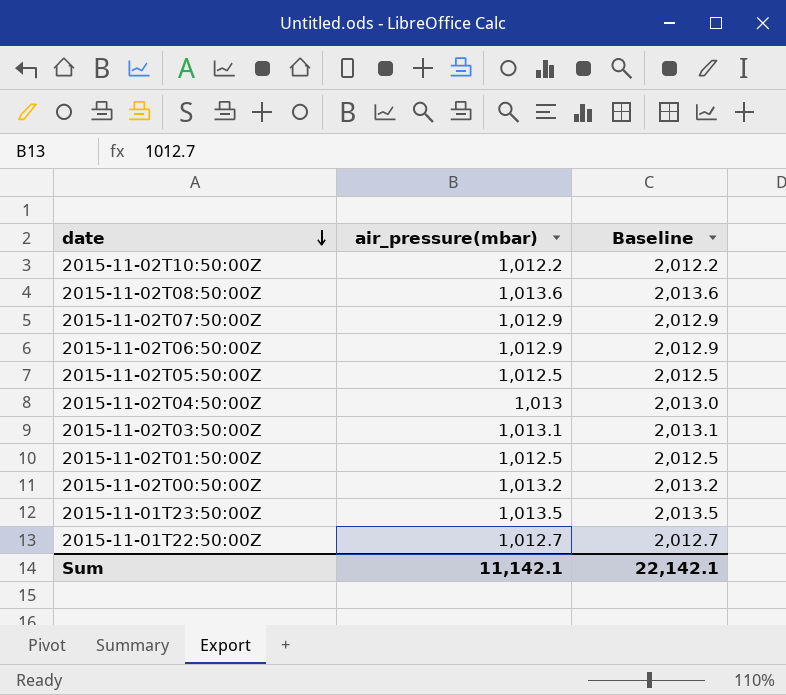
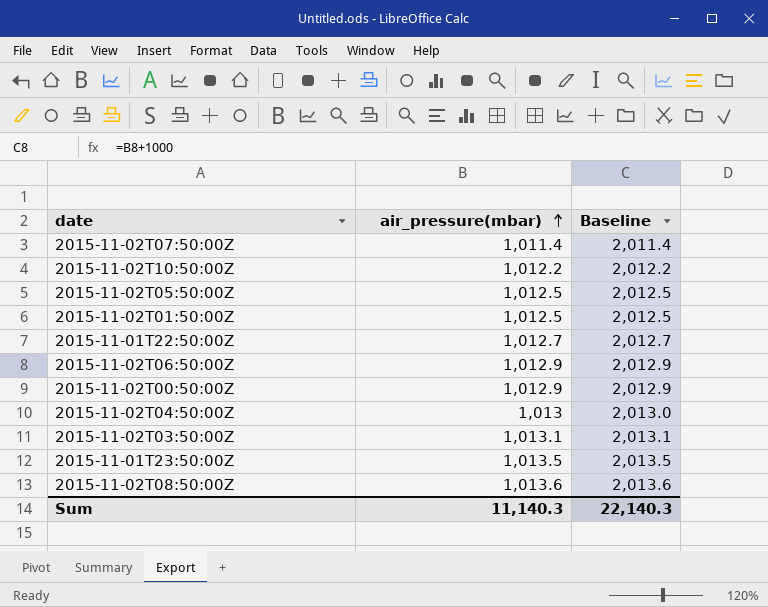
row order: date descending -> air_pressure(mbar) ascending
2015-11-02T07:50:00Z | air_pressure(mbar): 1,012.9 -> 1,011.4
2015-11-02T07:50:00Z | Baseline: 2,012.9 -> 2,011.4
2015-11-02T00:50:00Z | air_pressure(mbar): 1,013.2 -> 1,012.9
2015-11-02T00:50:00Z | Baseline: 2,013.2 -> 2,012.9
Sum | air_pressure(mbar): 11,142.1 -> 11,140.3
Sum | Baseline: 22,142.1 -> 22,140.3

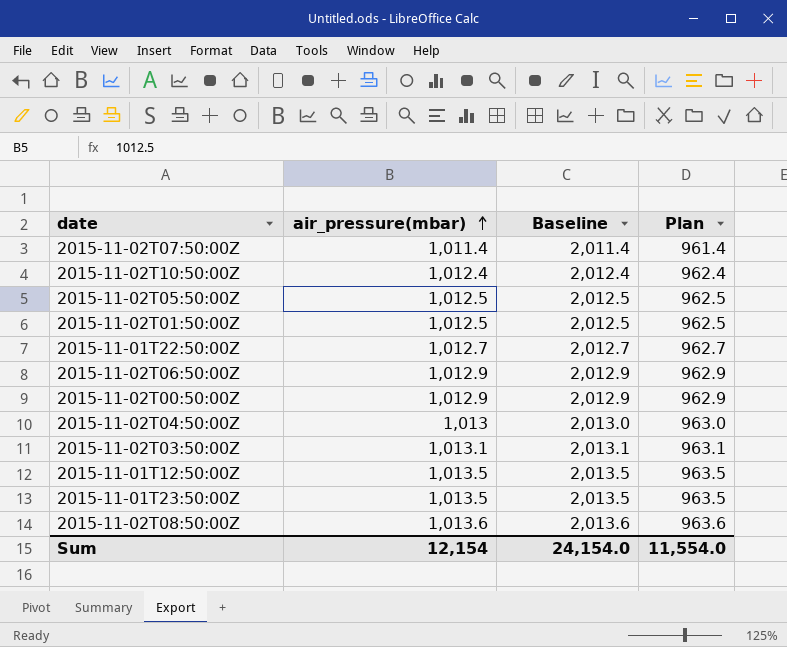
column Plan | formula: none -> [air_pressure(mbar)] - 50
2015-11-02T10:50:00Z | air_pressure(mbar): 1,012.2 -> 1,012.4
2015-11-02T10:50:00Z | Baseline: 2,012.2 -> 2,012.4
row 2015-11-01T12:50:00Z: none -> 1,013.5 | 2,013.5 | 963.5
Sum | air_pressure(mbar): 11,140.3 -> 12,154
Sum | Baseline: 22,140.3 -> 24,154.0

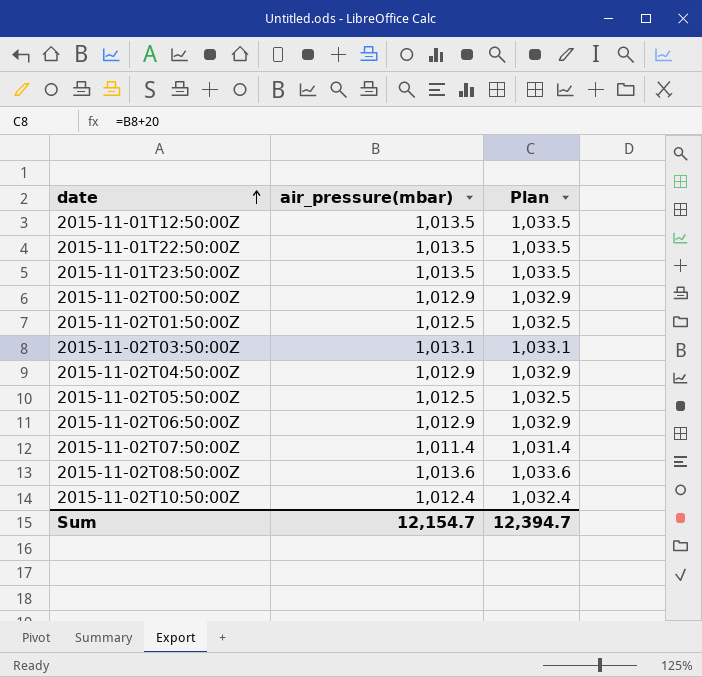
row order: air_pressure(mbar) ascending -> date ascending
column Baseline | formula: [air_pressure(mbar)] + 1000 -> none
column Plan | formula: [air_pressure(mbar)] - 50 -> [air_pressure(mbar)] + 20
2015-11-01T22:50:00Z | air_pressure(mbar): 1,012.7 -> 1,013.5
2015-11-02T04:50:00Z | air_pressure(mbar): 1,013 -> 1,012.9
Sum | air_pressure(mbar): 12,154 -> 12,154.7
Sum | Plan: 11,554.0 -> 12,394.7

